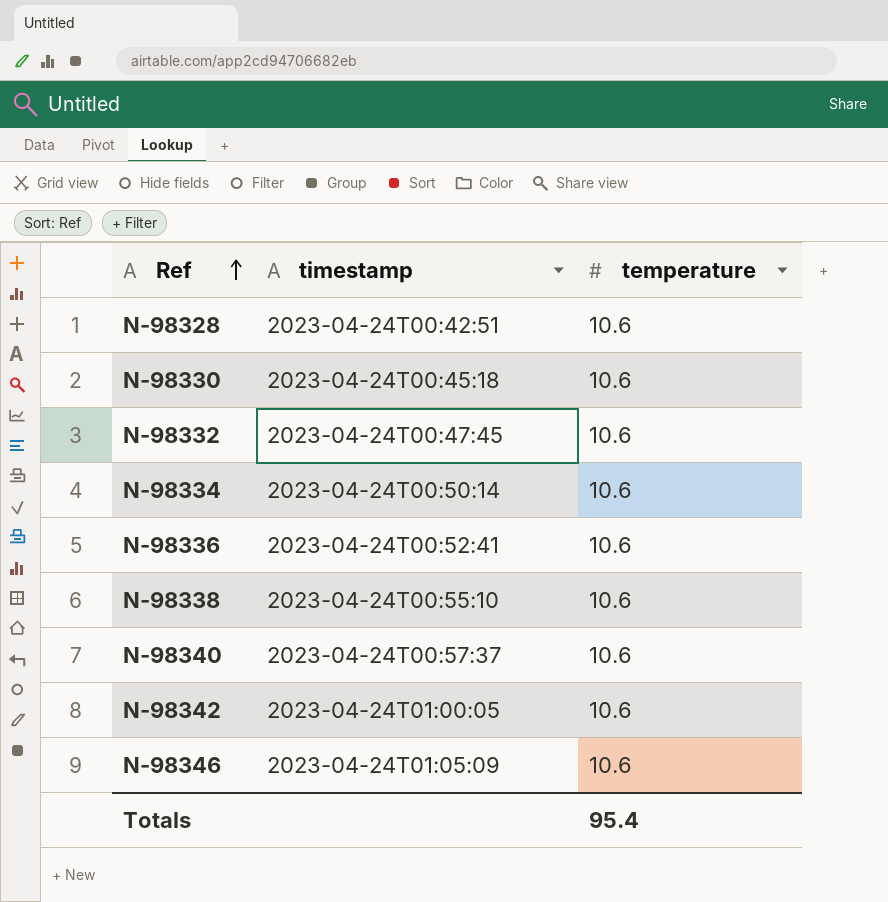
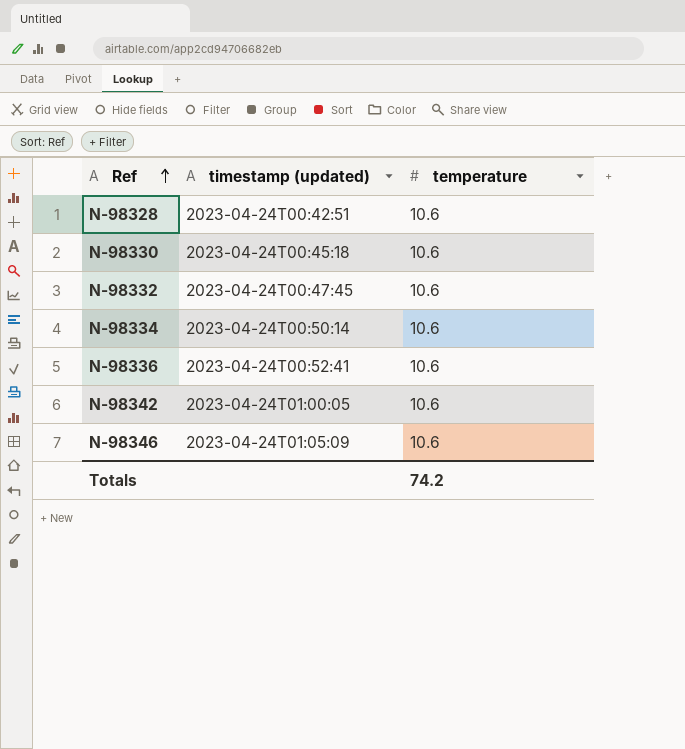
column name: timestamp -> timestamp (updated)
row N-98338: 2023-04-24T00:55:10 | 10.6 -> none
row N-98340: 2023-04-24T00:57:37 | 10.6 -> none
Totals | temperature: 95.4 -> 74.2

